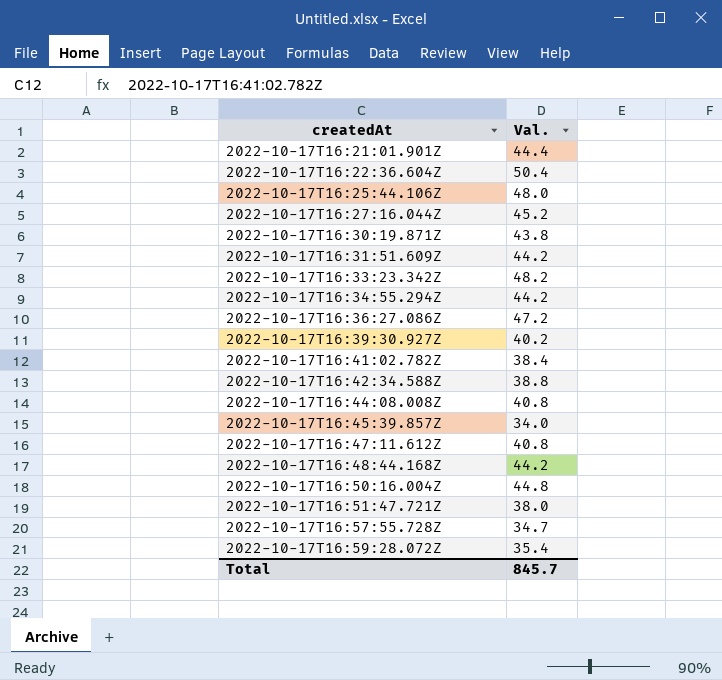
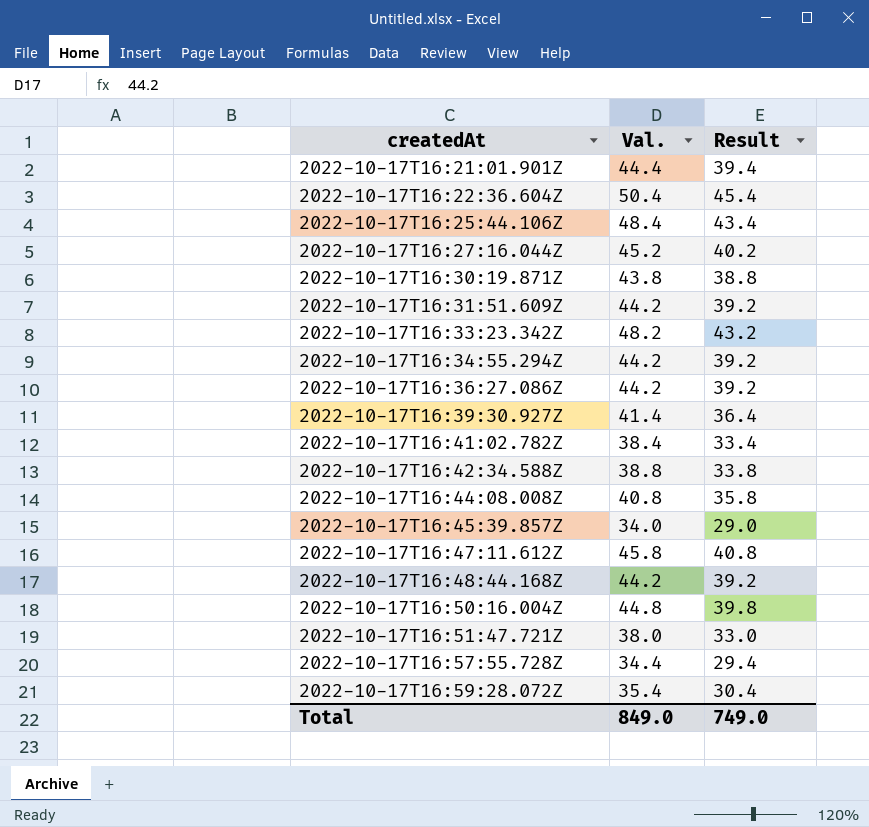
column Result | formula: none -> [Val.] - 5
2022-10-17T16:25:44.106Z | Val.: 48.0 -> 48.4
2022-10-17T16:36:27.086Z | Val.: 47.2 -> 44.2
2022-10-17T16:39:30.927Z | Val.: 40.2 -> 41.4
2022-10-17T16:47:11.612Z | Val.: 40.8 -> 45.8
2022-10-17T16:57:55.728Z | Val.: 34.7 -> 34.4
Total | Val.: 845.7 -> 849.0

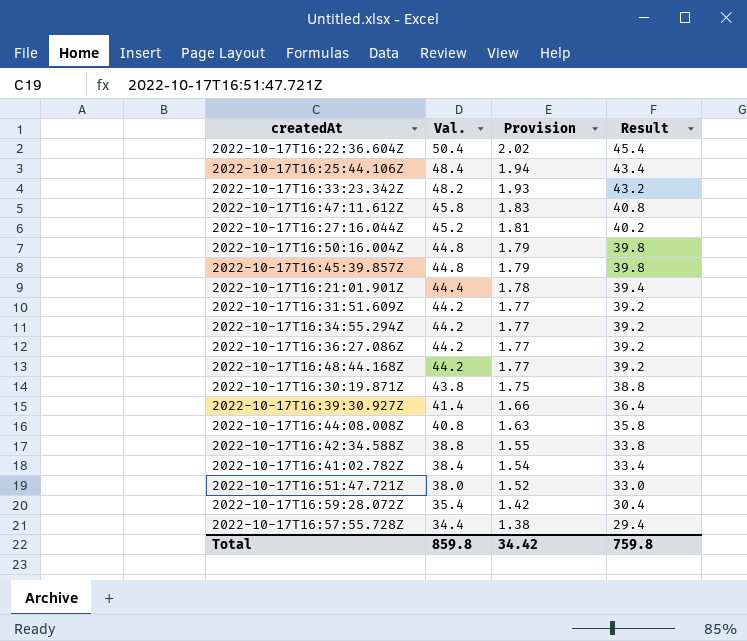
row order: createdAt ascending -> Val. descending
column Provision | formula: none -> [Val.] * 0.04
2022-10-17T16:45:39.857Z | Val.: 34.0 -> 44.8
2022-10-17T16:45:39.857Z | Result: 29.0 -> 39.8
Total | Val.: 849.0 -> 859.8
Total | Result: 749.0 -> 759.8

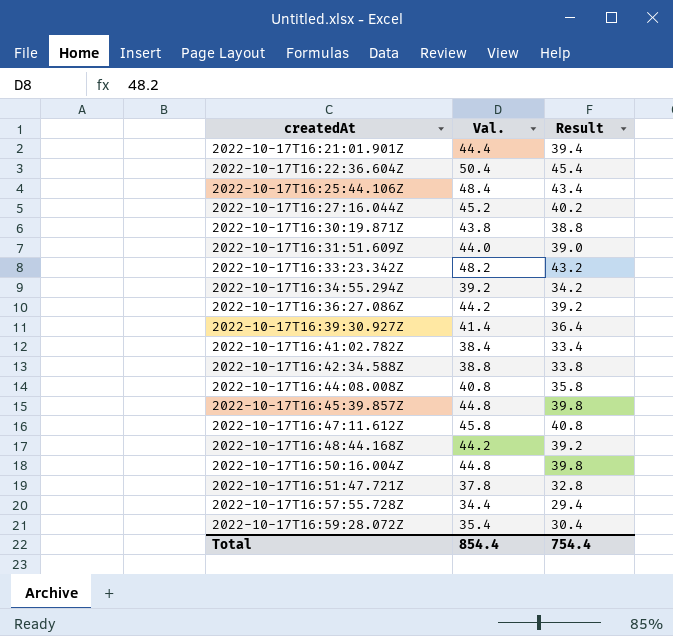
row order: Val. descending -> createdAt ascending
column Provision | formula: [Val.] * 0.04 -> none
2022-10-17T16:31:51.609Z | Val.: 44.2 -> 44.0
2022-10-17T16:31:51.609Z | Result: 39.2 -> 39.0
2022-10-17T16:34:55.294Z | Val.: 44.2 -> 39.2
2022-10-17T16:34:55.294Z | Result: 39.2 -> 34.2
2022-10-17T16:51:47.721Z | Val.: 38.0 -> 37.8
2022-10-17T16:51:47.721Z | Result: 33.0 -> 32.8
Total | Val.: 859.8 -> 854.4
Total | Result: 759.8 -> 754.4

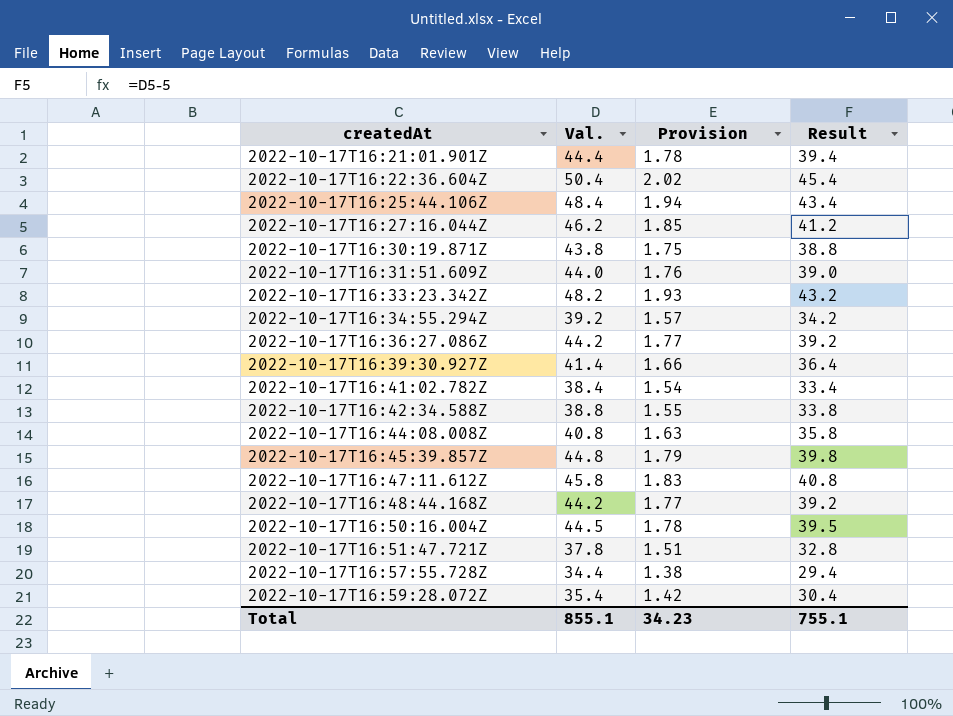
column Provision | formula: none -> [Val.] * 0.04
2022-10-17T16:27:16.044Z | Val.: 45.2 -> 46.2
2022-10-17T16:27:16.044Z | Result: 40.2 -> 41.2
2022-10-17T16:50:16.004Z | Val.: 44.8 -> 44.5
2022-10-17T16:50:16.004Z | Result: 39.8 -> 39.5
Total | Val.: 854.4 -> 855.1
Total | Result: 754.4 -> 755.1

